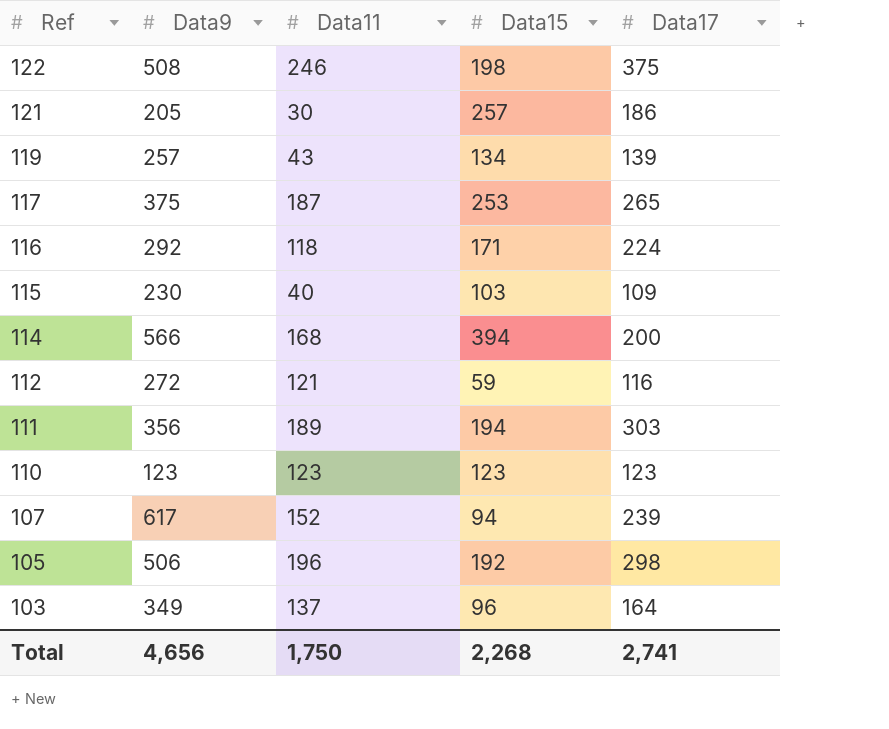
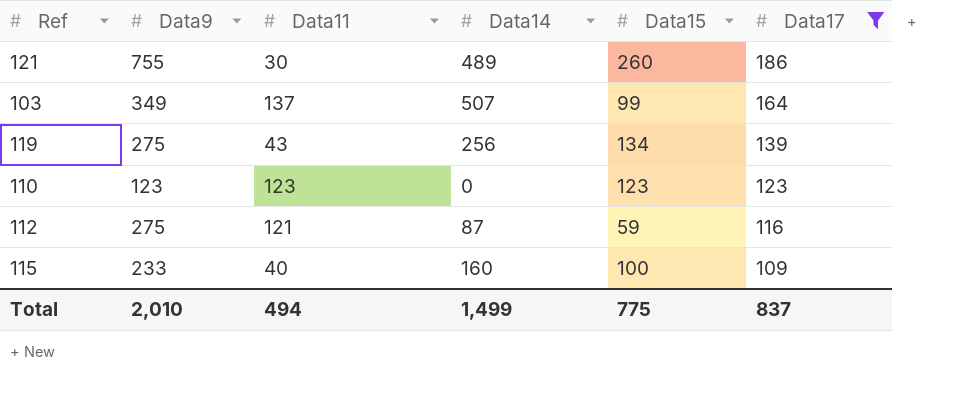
filter: none -> Data17 <= 186
row order: Ref descending -> Data17 descending
column Data14 | position: none -> 4
121 | Data9: 205 -> 755
121 | Data15: 257 -> 260
103 | Data15: 96 -> 99
119 | Data9: 257 -> 275
112 | Data9: 272 -> 275
115 | Data9: 230 -> 233
115 | Data15: 103 -> 100
Total | Data9: 4,656 -> 2,010
Total | Data11: 1,750 -> 494
Total | Data15: 2,268 -> 775
Total | Data17: 2,741 -> 837

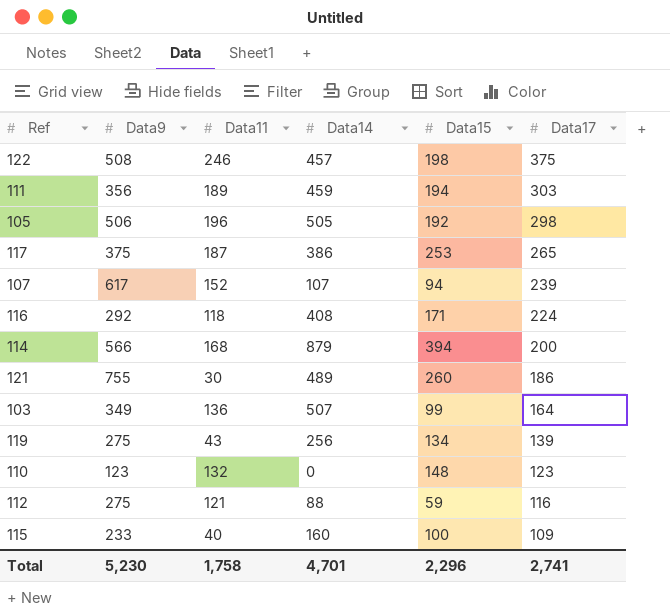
filter: Data17 <= 186 -> none
103 | Data11: 137 -> 136
110 | Data11: 123 -> 132
110 | Data15: 123 -> 148
112 | Data14: 87 -> 88
Total | Data9: 2,010 -> 5,230
Total | Data11: 494 -> 1,758
Total | Data14: 1,499 -> 4,701
Total | Data15: 775 -> 2,296
Total | Data17: 837 -> 2,741

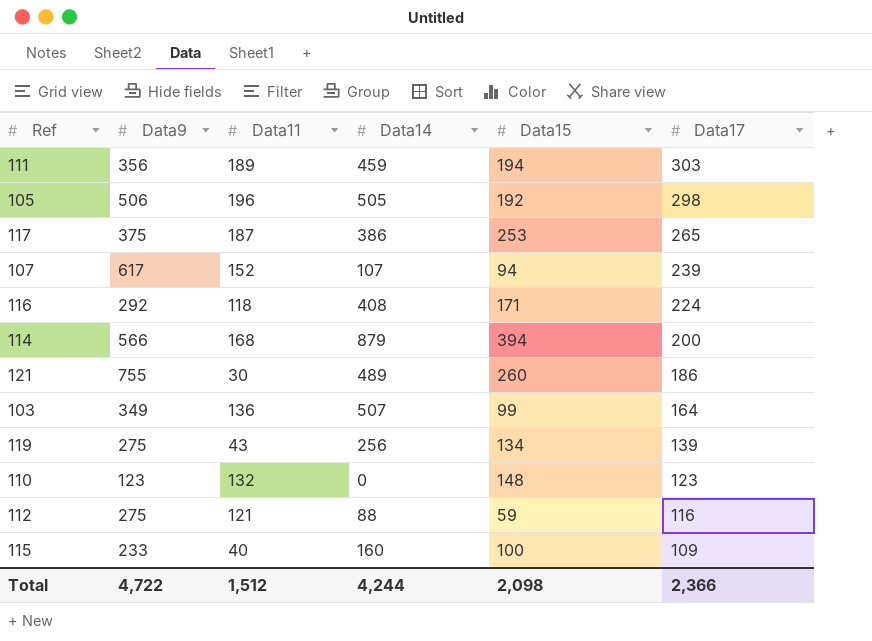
row 122: 508 | 246 | 457 | 198 | 375 -> none
Total | Data9: 5,230 -> 4,722
Total | Data11: 1,758 -> 1,512
Total | Data14: 4,701 -> 4,244
Total | Data15: 2,296 -> 2,098
Total | Data17: 2,741 -> 2,366

